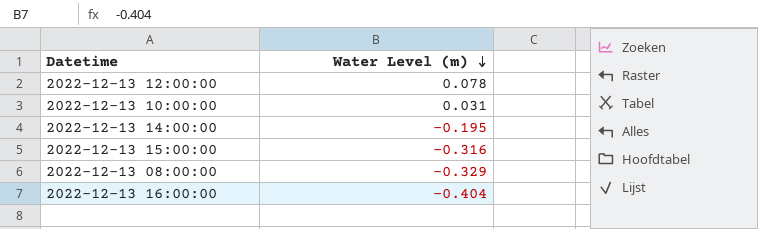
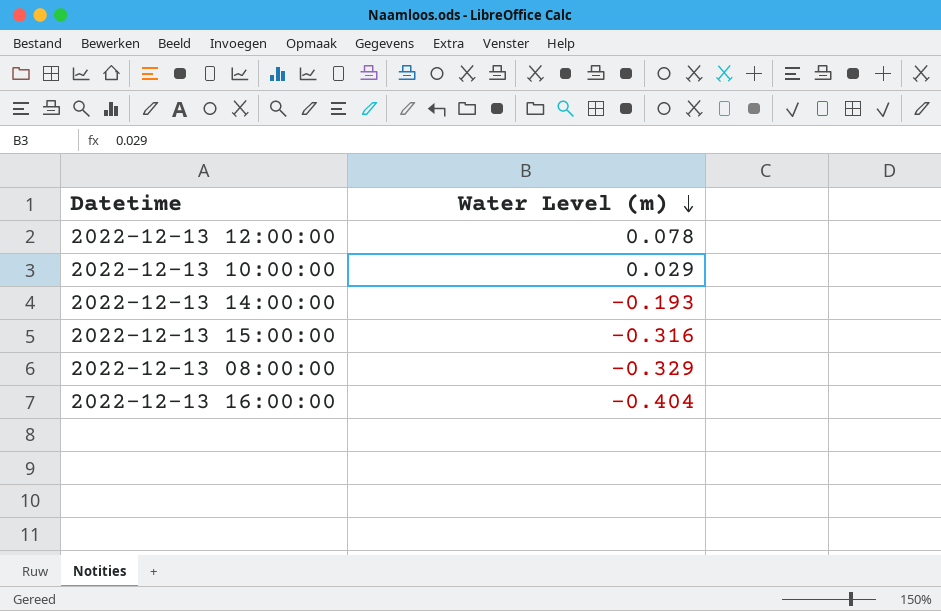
2022-12-13 10:00:00 | Water Level (m): 0.031 -> 0.029
2022-12-13 14:00:00 | Water Level (m): -0.195 -> -0.193

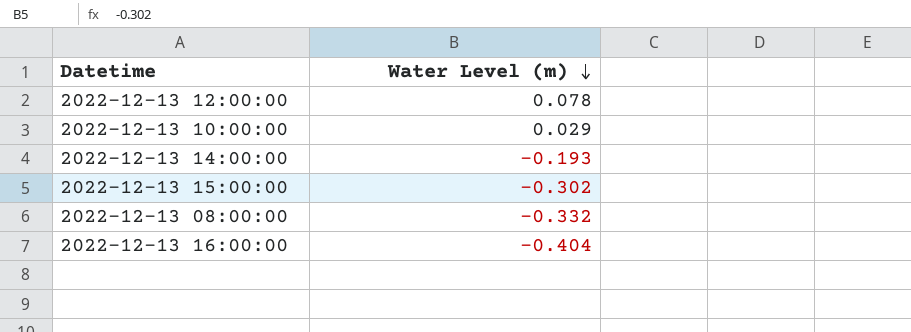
2022-12-13 15:00:00 | Water Level (m): -0.316 -> -0.302
2022-12-13 08:00:00 | Water Level (m): -0.329 -> -0.332

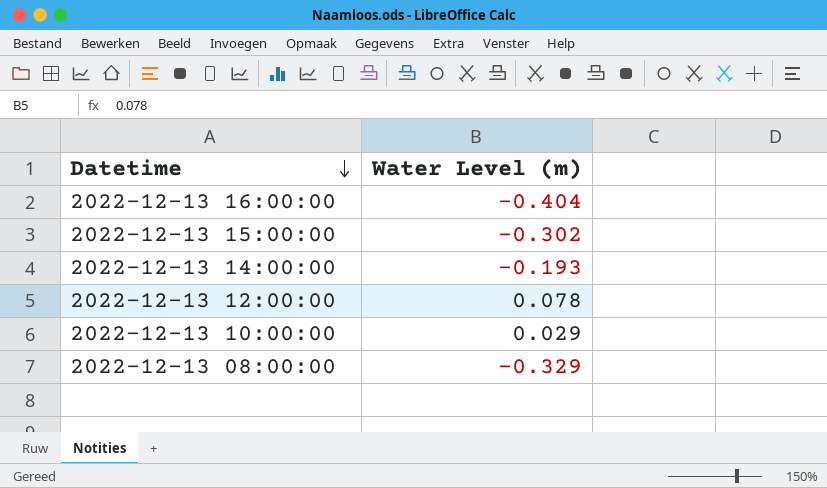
row order: Water Level (m) descending -> Datetime descending
2022-12-13 08:00:00 | Water Level (m): -0.332 -> -0.329

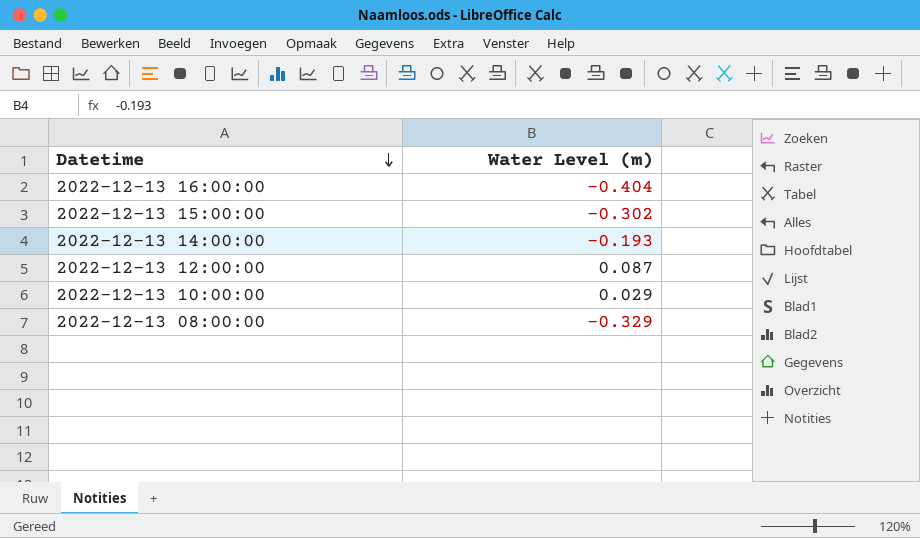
2022-12-13 12:00:00 | Water Level (m): 0.078 -> 0.087

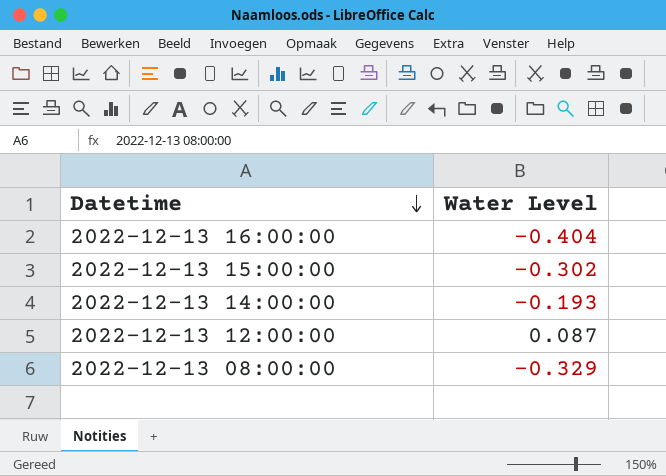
column name: Water Level (m) -> Water Level
row 2022-12-13 10:00:00: 0.029 -> none

